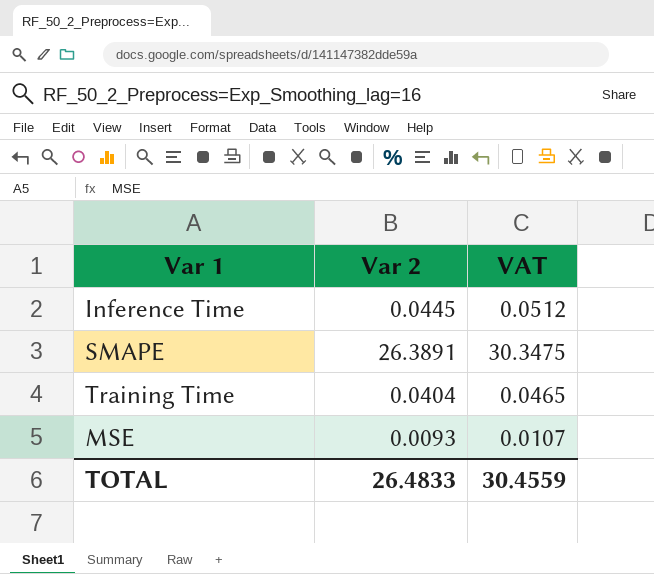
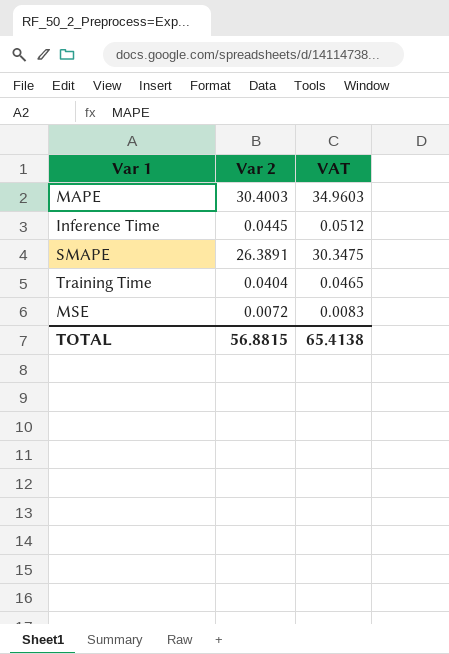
row MAPE: none -> 30.4003 | 34.9603
MSE | Var 2: 0.0093 -> 0.0072
MSE | VAT: 0.0107 -> 0.0083
TOTAL | Var 2: 26.4833 -> 56.8815
TOTAL | VAT: 30.4559 -> 65.4138

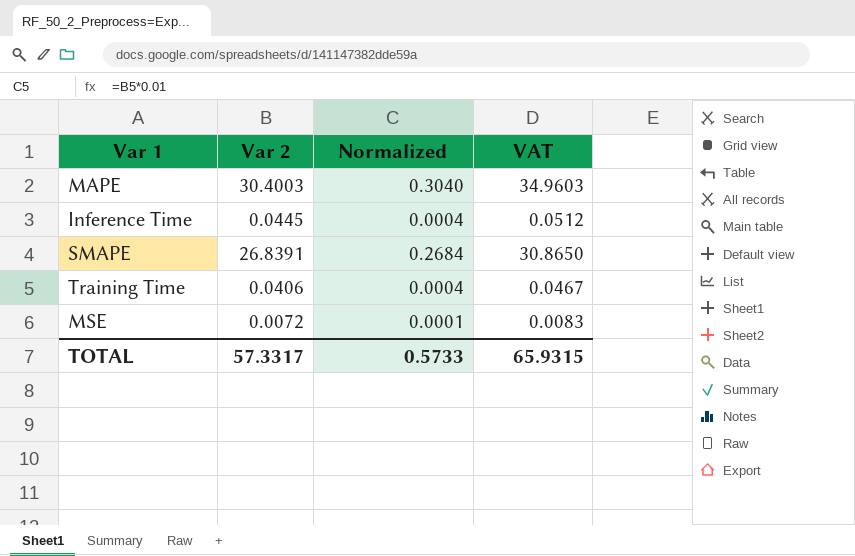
column Normalized | formula: none -> [Var 2] * 0.01
SMAPE | Var 2: 26.3891 -> 26.8391
SMAPE | VAT: 30.3475 -> 30.8650
Training Time | Var 2: 0.0404 -> 0.0406
Training Time | VAT: 0.0465 -> 0.0467
TOTAL | Var 2: 56.8815 -> 57.3317
TOTAL | VAT: 65.4138 -> 65.9315

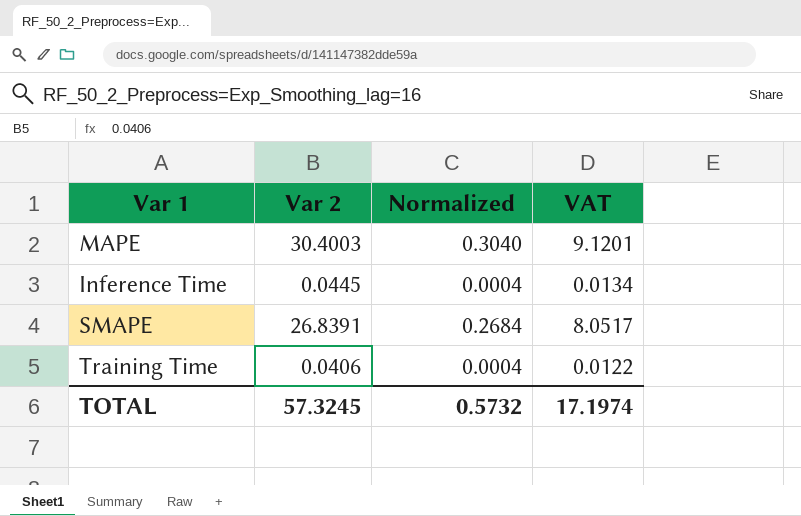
column VAT | formula: [Var 2] * 1.15 -> [Var 2] * 0.3
row MSE: 0.0072 | 0.0001 | 0.0083 -> none
TOTAL | Var 2: 57.3317 -> 57.3245
TOTAL | Normalized: 0.5733 -> 0.5732
TOTAL | VAT: 65.9315 -> 17.1974

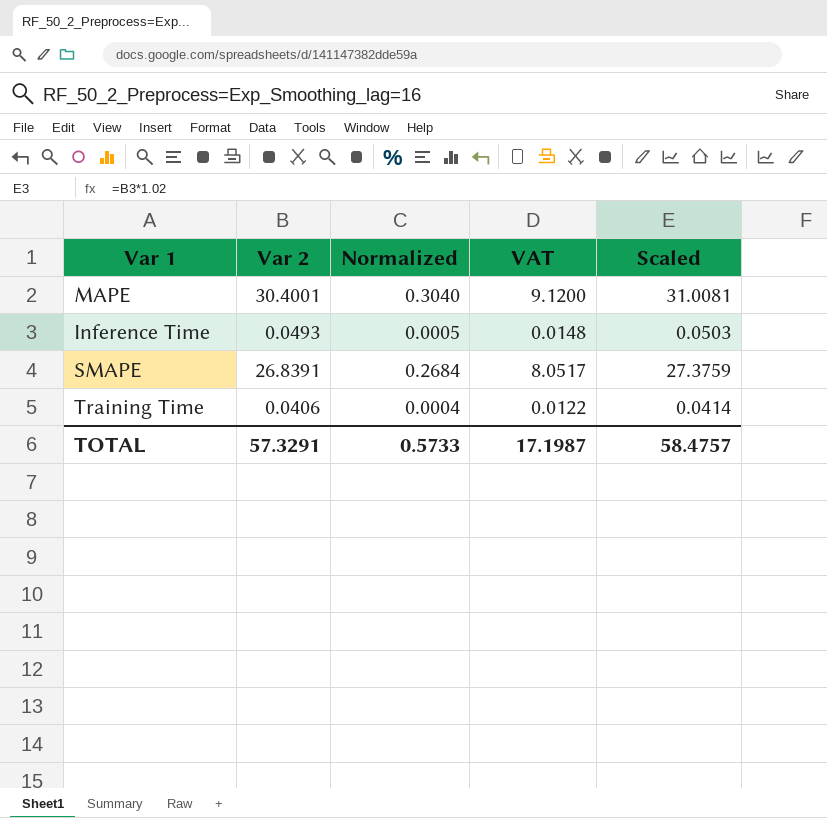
column Scaled | formula: none -> [Var 2] * 1.02
MAPE | Var 2: 30.4003 -> 30.4001
MAPE | VAT: 9.1201 -> 9.1200
Inference Time | Var 2: 0.0445 -> 0.0493
Inference Time | Normalized: 0.0004 -> 0.0005
Inference Time | VAT: 0.0134 -> 0.0148
TOTAL | Var 2: 57.3245 -> 57.3291
TOTAL | Normalized: 0.5732 -> 0.5733
TOTAL | VAT: 17.1974 -> 17.1987

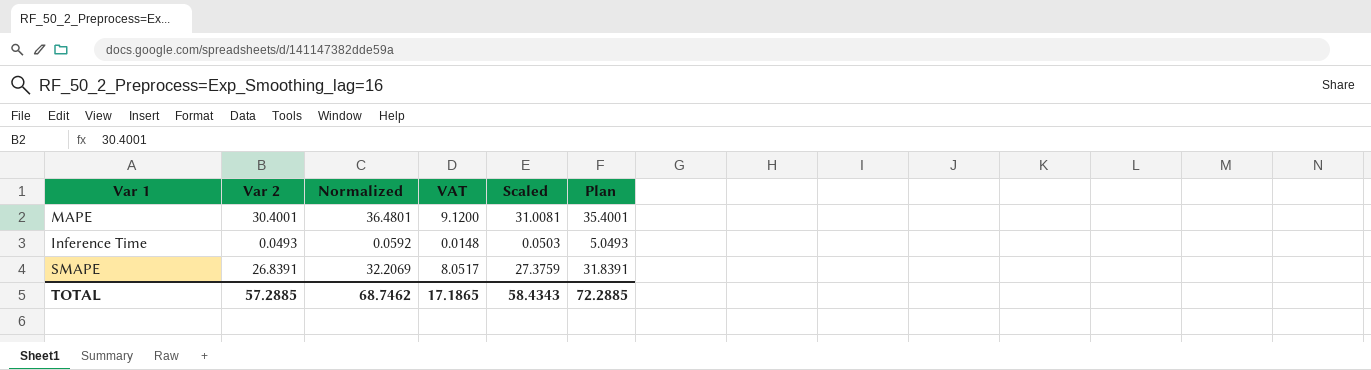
column Normalized | formula: [Var 2] * 0.01 -> [Var 2] * 1.2
column Plan | formula: none -> [Var 2] + 5
row Training Time: 0.0406 | 0.0004 | 0.0122 | 0.0414 -> none
TOTAL | Var 2: 57.3291 -> 57.2885
TOTAL | Normalized: 0.5733 -> 68.7462
TOTAL | VAT: 17.1987 -> 17.1865
TOTAL | Scaled: 58.4757 -> 58.4343

